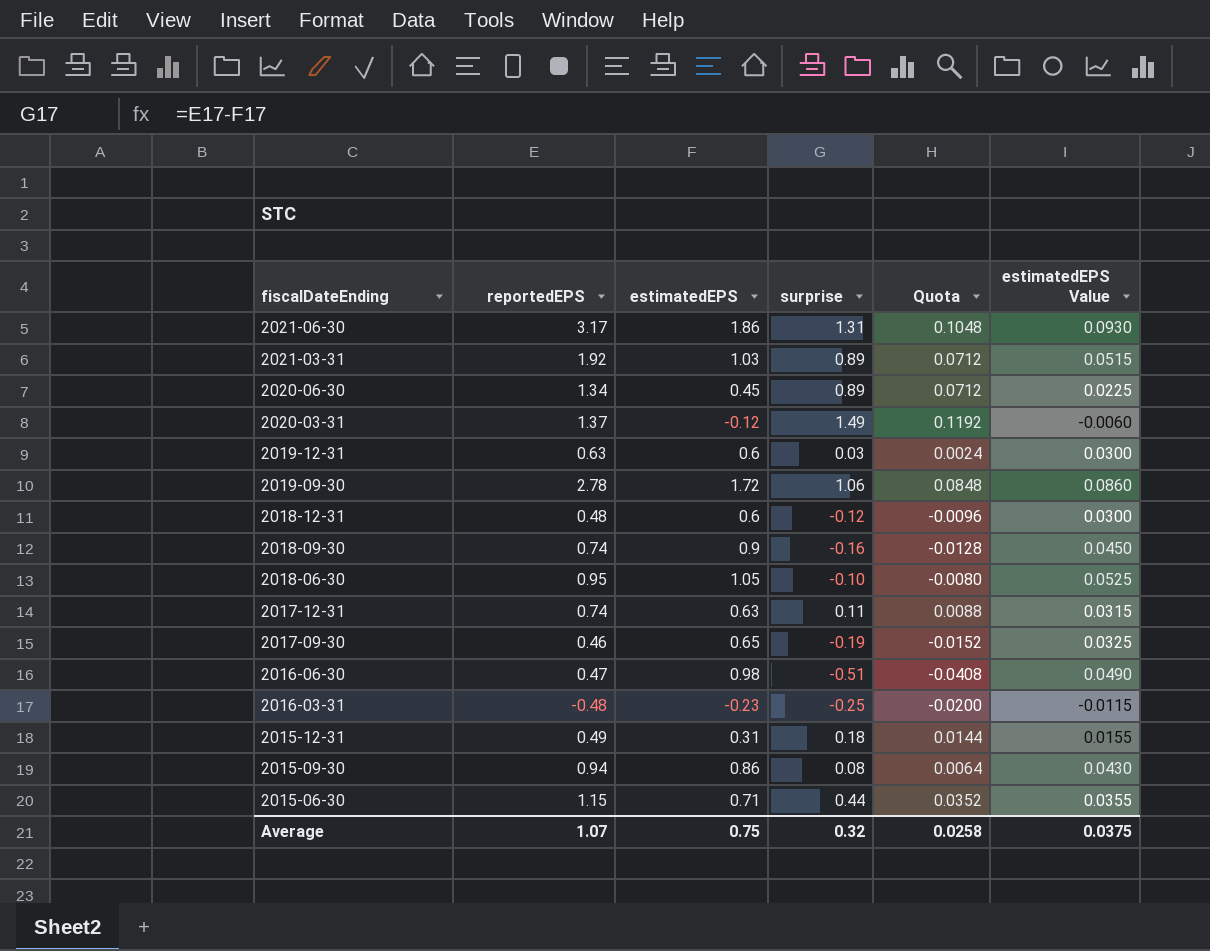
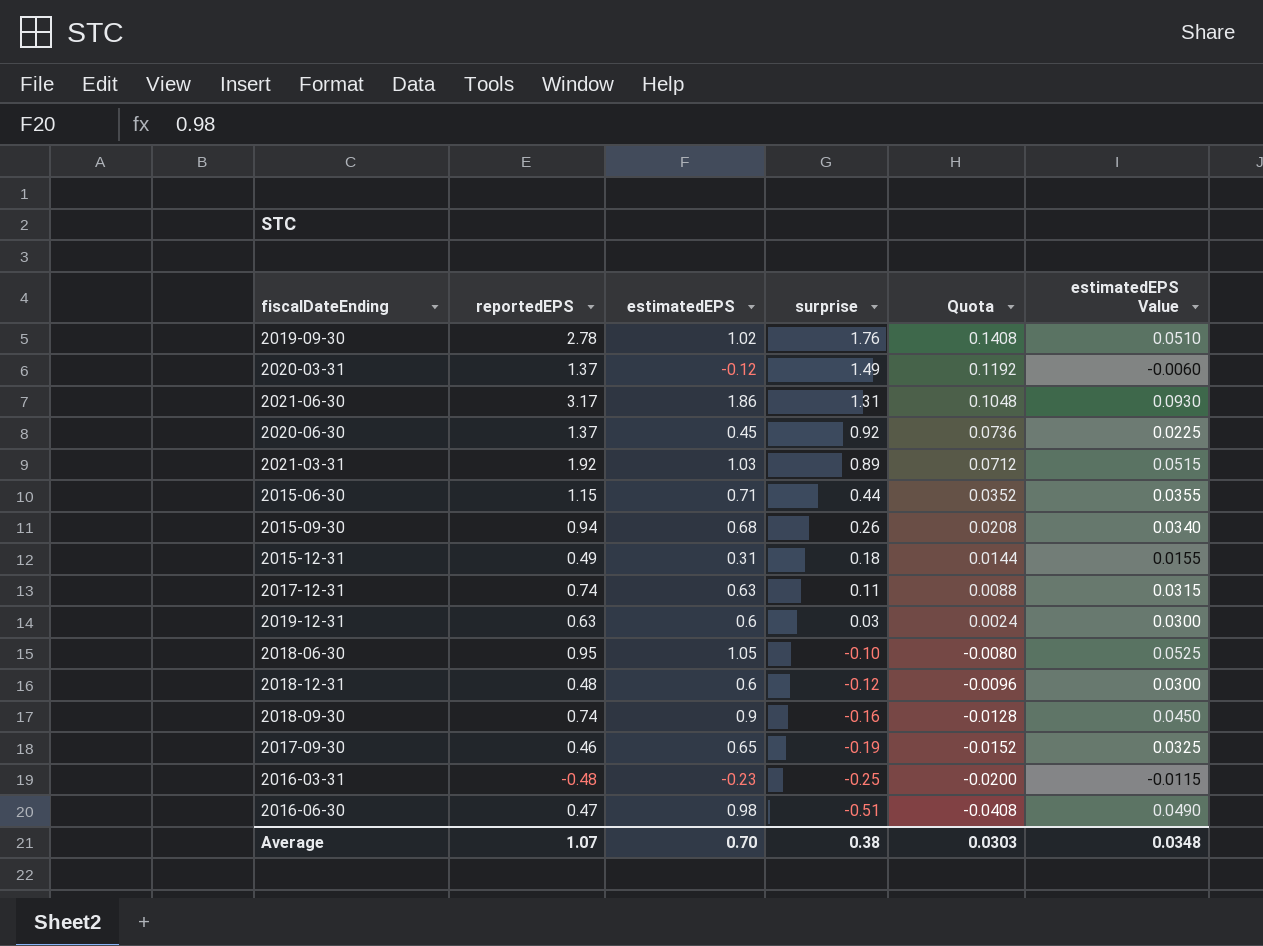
row order: fiscalDateEnding descending -> surprise descending
2019-09-30 | estimatedEPS: 1.72 -> 1.02
2019-09-30 | surprise: 1.06 -> 1.76
2019-09-30 | Quota: 0.0848 -> 0.1408
2019-09-30 | estimatedEPS Value: 0.0860 -> 0.0510
2020-06-30 | reportedEPS: 1.34 -> 1.37
2020-06-30 | surprise: 0.89 -> 0.92
2020-06-30 | Quota: 0.0712 -> 0.0736
2015-09-30 | estimatedEPS: 0.86 -> 0.68
2015-09-30 | surprise: 0.08 -> 0.26
2015-09-30 | Quota: 0.0064 -> 0.0208
2015-09-30 | estimatedEPS Value: 0.0430 -> 0.0340
Average | estimatedEPS: 0.75 -> 0.70
Average | surprise: 0.32 -> 0.38
Average | Quota: 0.0258 -> 0.0303
Average | estimatedEPS Value: 0.0375 -> 0.0348

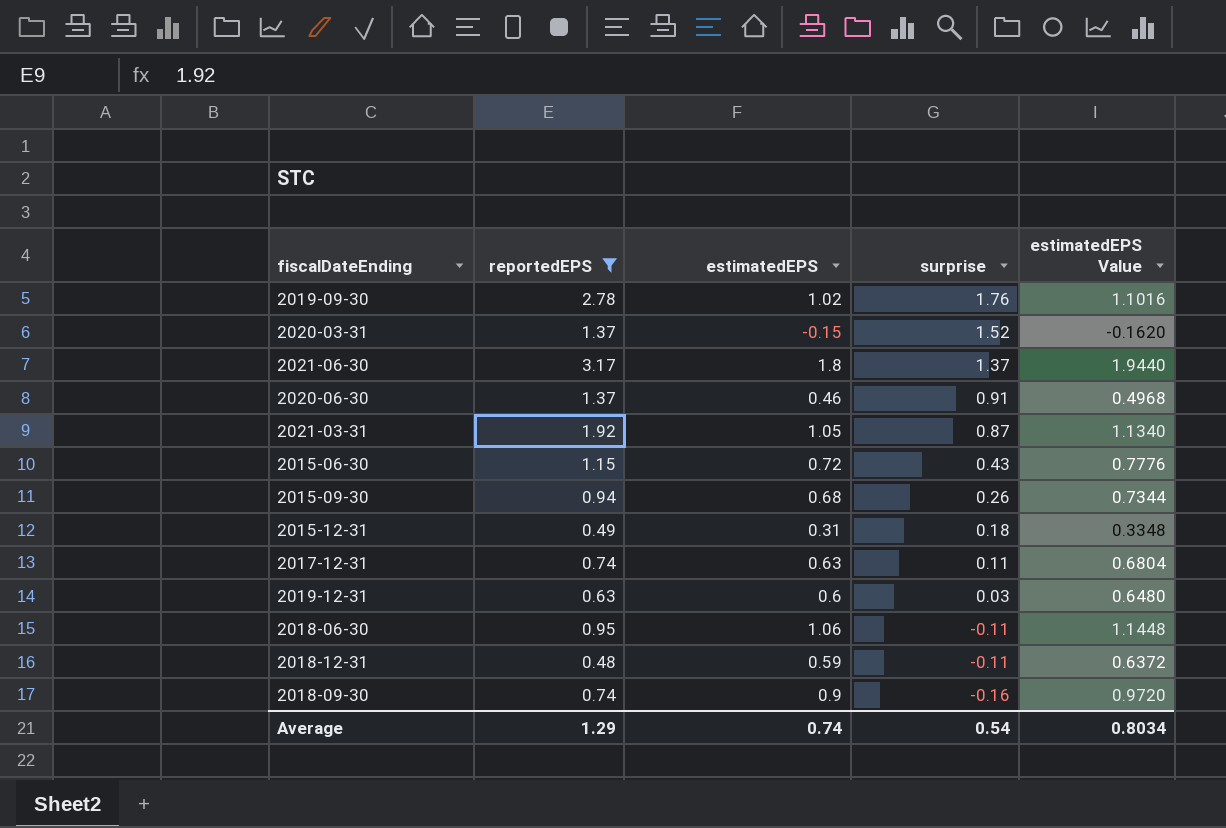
filter: none -> reportedEPS >= 0.48
column Quota | formula: [surprise] * 0.08 -> none
column estimatedEPS Value | formula: [estimatedEPS] * 0.05 -> [estimatedEPS] * 1.08
2020-03-31 | estimatedEPS: -0.12 -> -0.15
2020-03-31 | surprise: 1.49 -> 1.52
2021-06-30 | estimatedEPS: 1.86 -> 1.8
2021-06-30 | surprise: 1.31 -> 1.37
2020-06-30 | estimatedEPS: 0.45 -> 0.46
2020-06-30 | surprise: 0.92 -> 0.91
2021-03-31 | estimatedEPS: 1.03 -> 1.05
2021-03-31 | surprise: 0.89 -> 0.87
2015-06-30 | estimatedEPS: 0.71 -> 0.72
2015-06-30 | surprise: 0.44 -> 0.43
2018-06-30 | estimatedEPS: 1.05 -> 1.06
2018-06-30 | surprise: -0.10 -> -0.11
2018-12-31 | estimatedEPS: 0.6 -> 0.59
2018-12-31 | surprise: -0.12 -> -0.11
Average | reportedEPS: 1.07 -> 1.29
Average | estimatedEPS: 0.70 -> 0.74
Average | surprise: 0.38 -> 0.54
Average | estimatedEPS Value: 0.0348 -> 0.8034

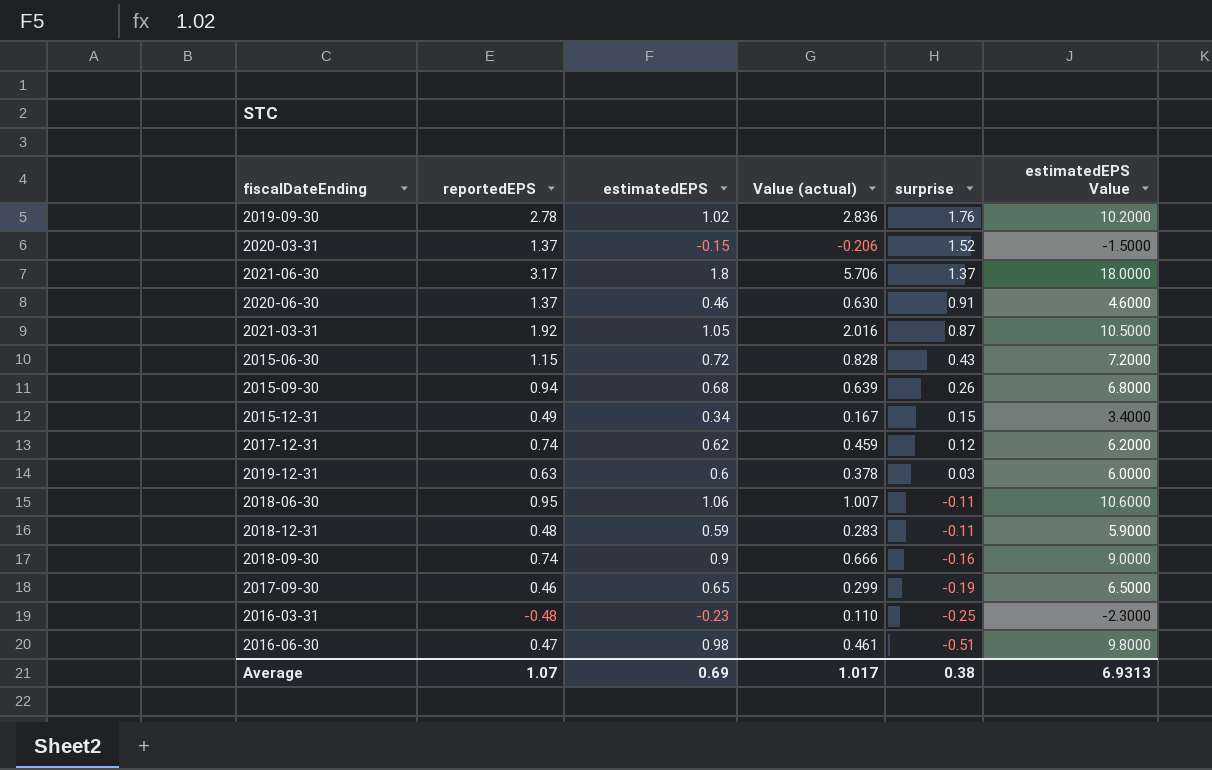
filter: reportedEPS >= 0.48 -> none
column Value (actual) | formula: none -> [reportedEPS] * [estimatedEPS]
column estimatedEPS Value | formula: [estimatedEPS] * 1.08 -> [estimatedEPS] * 10
2015-12-31 | estimatedEPS: 0.31 -> 0.34
2015-12-31 | surprise: 0.18 -> 0.15
2017-12-31 | estimatedEPS: 0.63 -> 0.62
2017-12-31 | surprise: 0.11 -> 0.12
Average | reportedEPS: 1.29 -> 1.07
Average | estimatedEPS: 0.74 -> 0.69
Average | surprise: 0.54 -> 0.38
Average | estimatedEPS Value: 0.8034 -> 6.9313

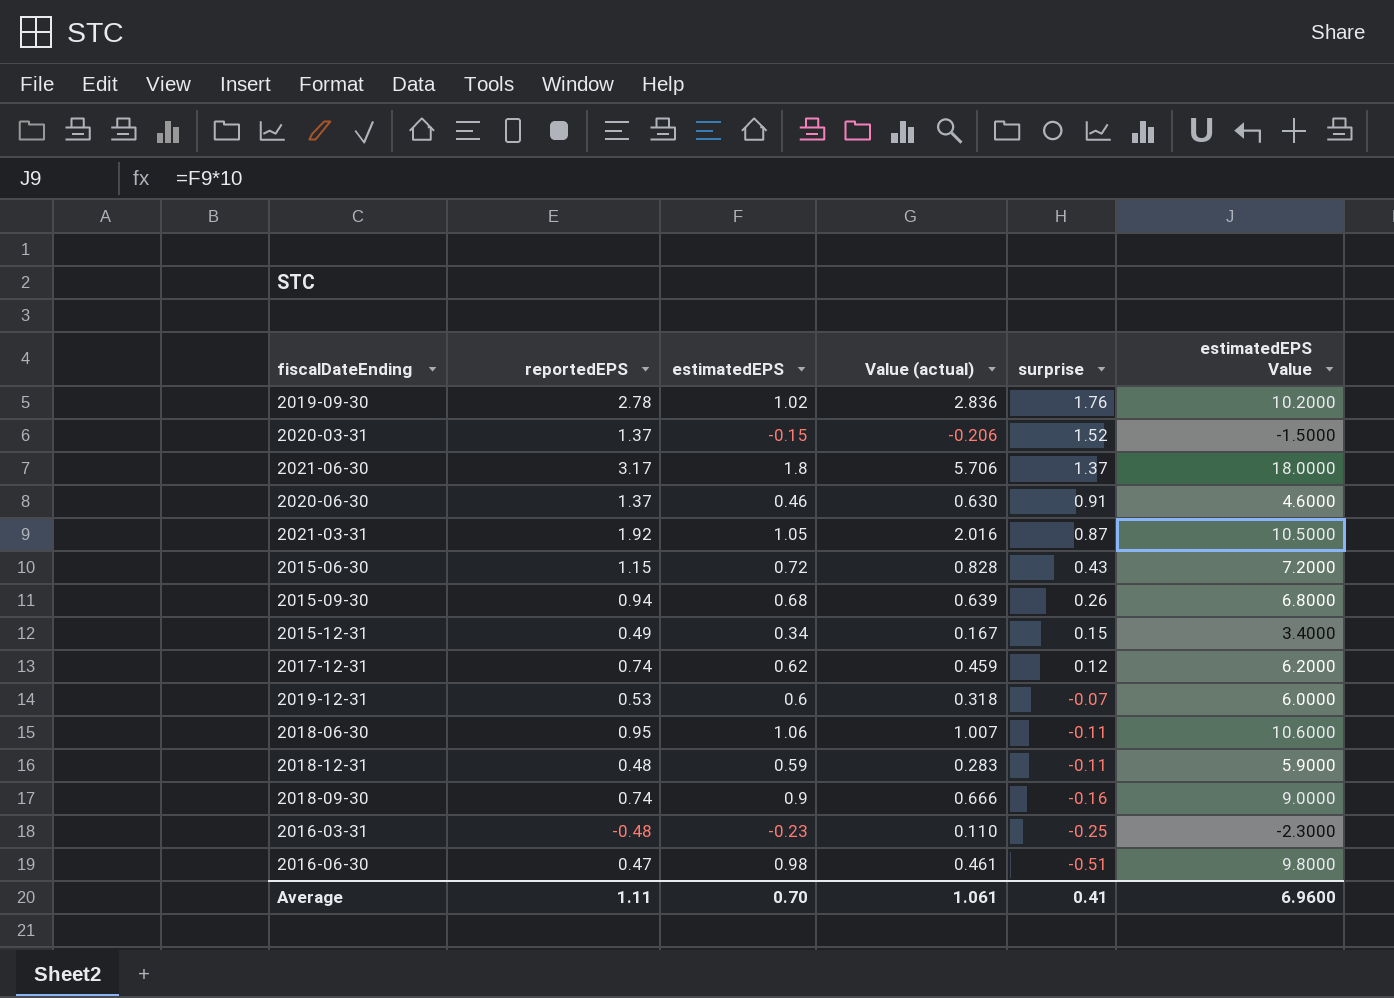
row 2017-09-30: 0.46 | 0.65 | 0.299 | -0.19 | 6.5000 -> none
2019-12-31 | reportedEPS: 0.63 -> 0.53
2019-12-31 | Value (actual): 0.378 -> 0.318
2019-12-31 | surprise: 0.03 -> -0.07
Average | reportedEPS: 1.07 -> 1.11
Average | estimatedEPS: 0.69 -> 0.70
Average | Value (actual): 1.017 -> 1.061
Average | surprise: 0.38 -> 0.41
Average | estimatedEPS Value: 6.9313 -> 6.9600

